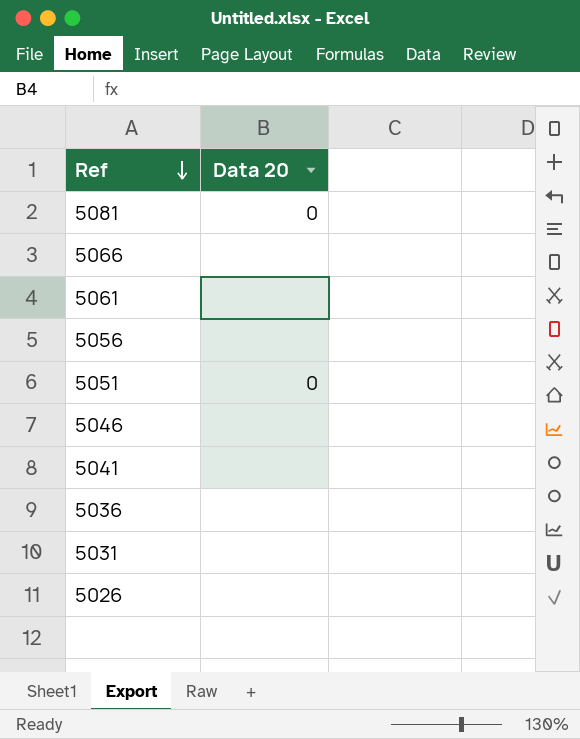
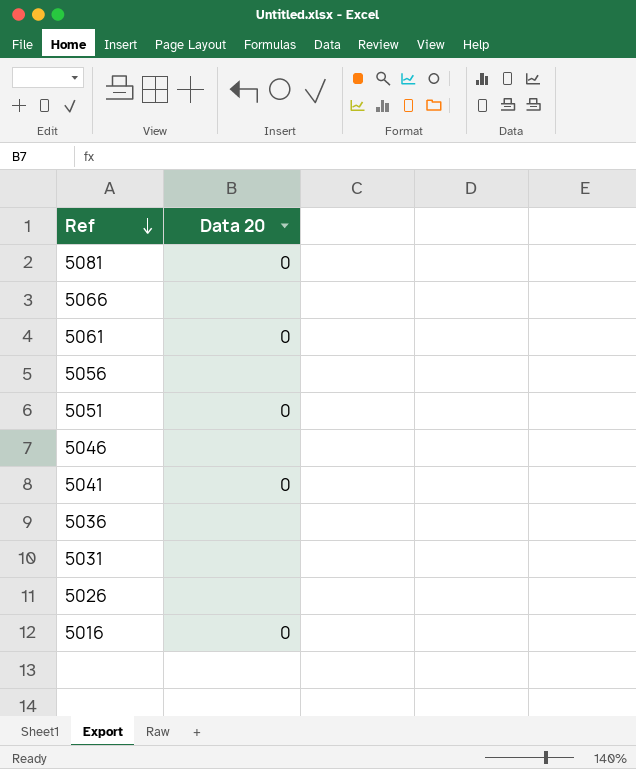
5061 | Data 20: none -> 0
5041 | Data 20: none -> 0
row 5016: none -> 0

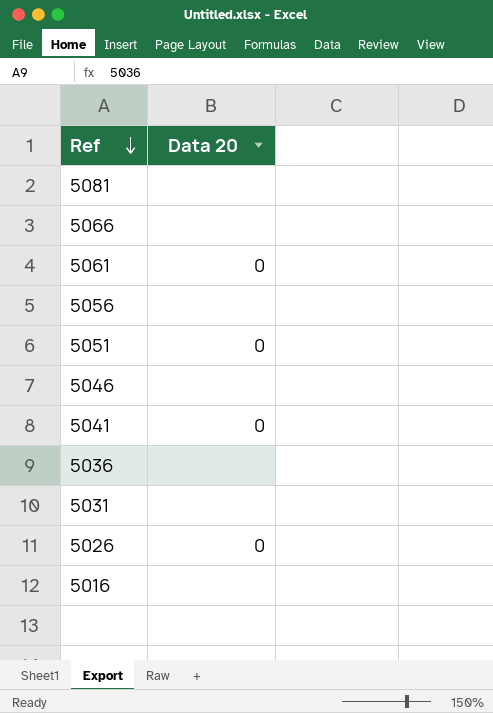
5081 | Data 20: 0 -> none
5026 | Data 20: none -> 0
5016 | Data 20: 0 -> none

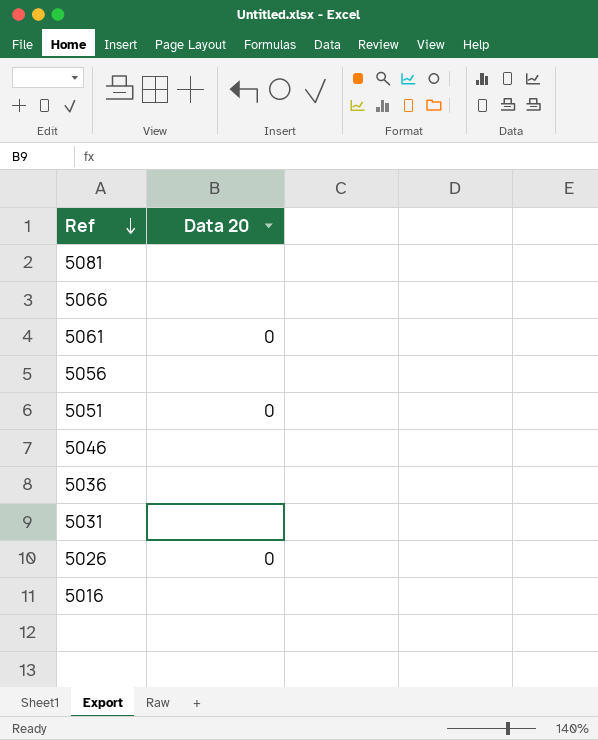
row 5041: 0 -> none

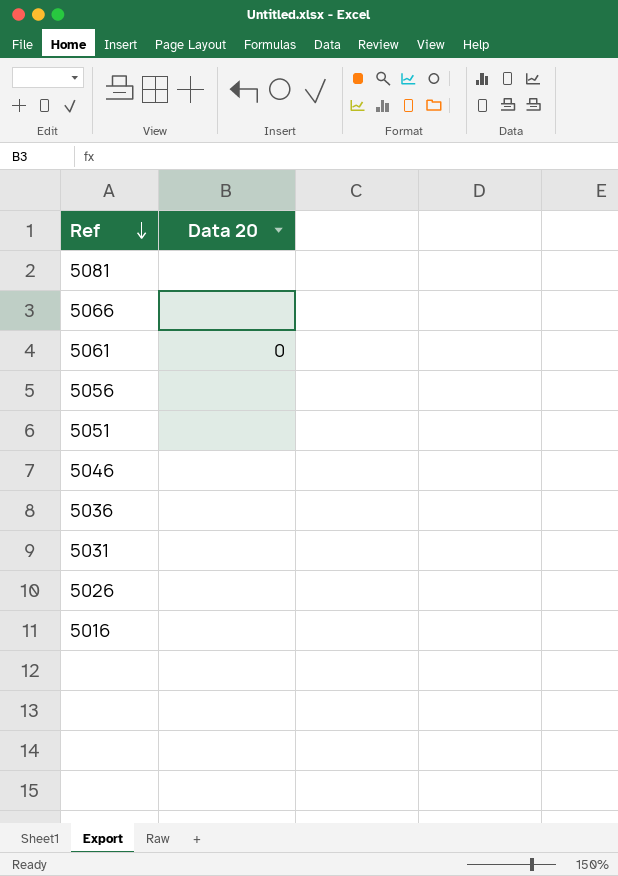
5051 | Data 20: 0 -> none
5026 | Data 20: 0 -> none

